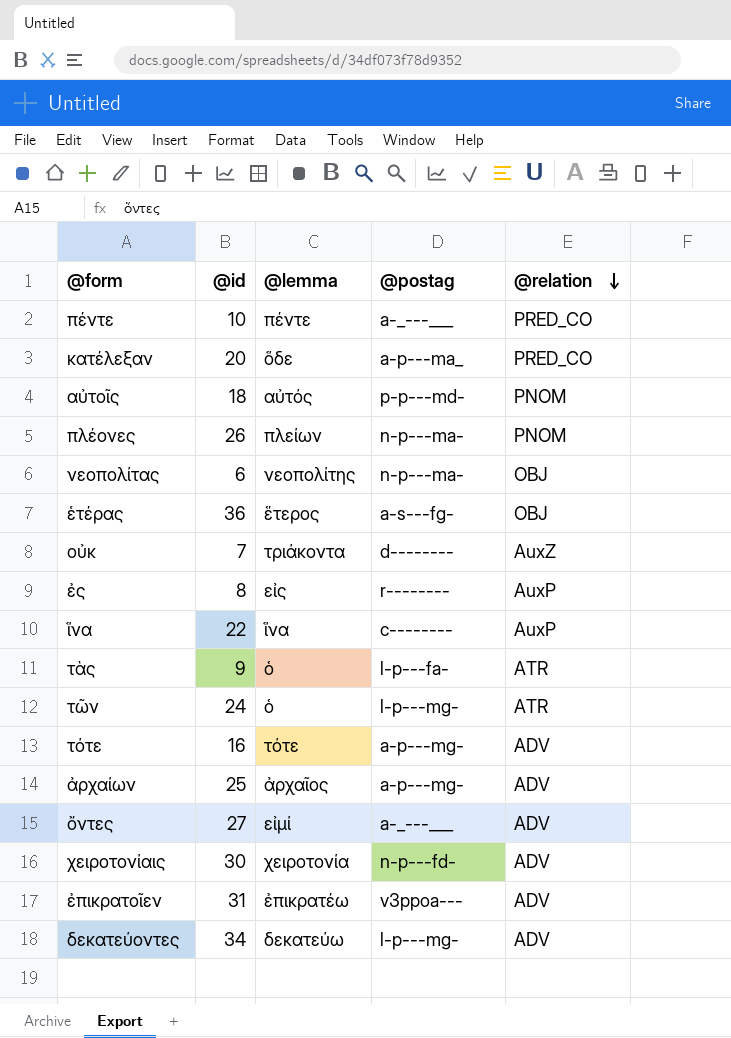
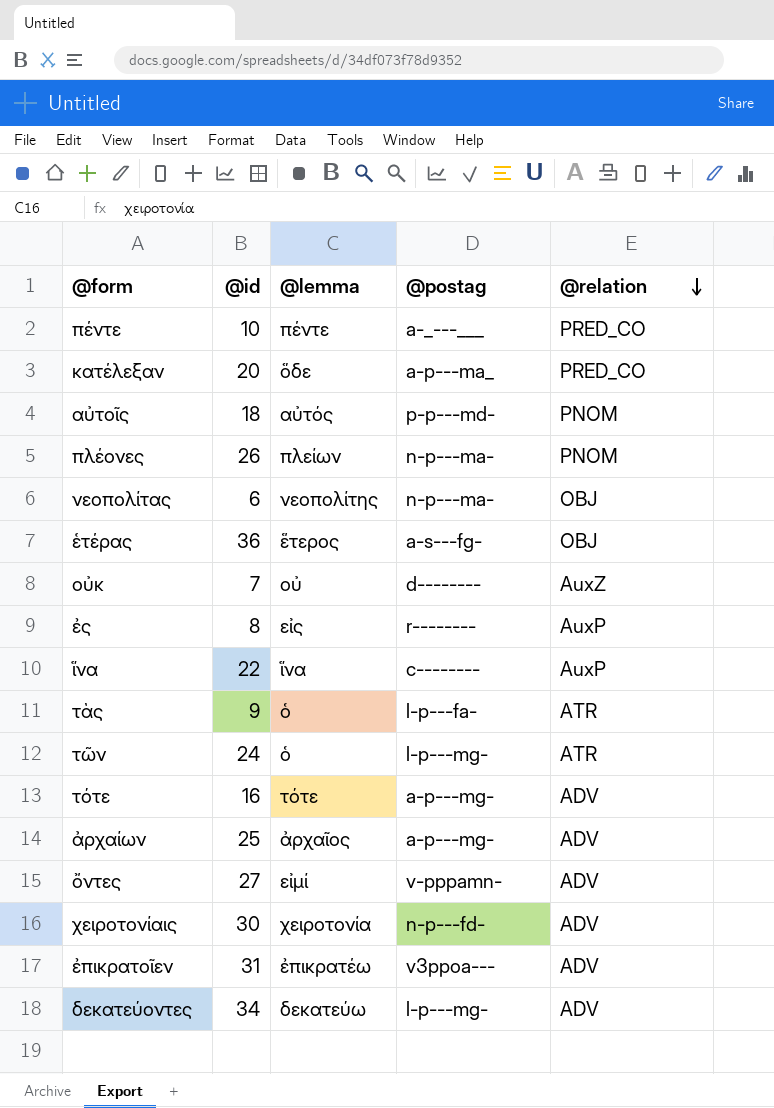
οὐκ | @lemma: τριάκοντα -> οὐ
ὄντες | @postag: a-_---___ -> v-pppamn-

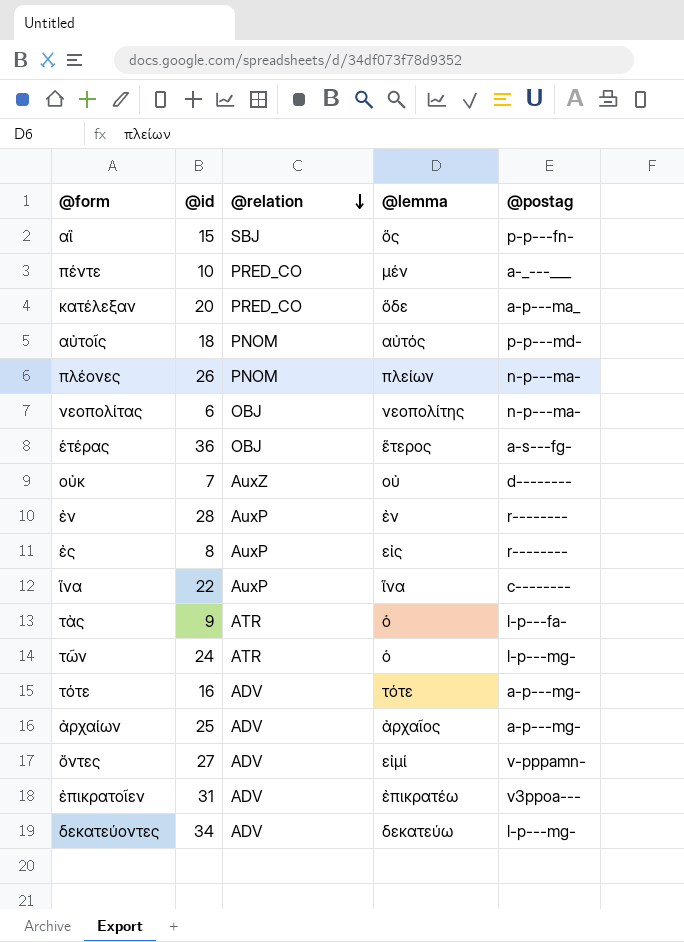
column @relation | position: 5 -> 3
row χειροτονίαις: 30 | χειροτονία | n-p---fd- | ADV -> none
row αἳ: none -> 15 | SBJ | ὅς | p-p---fn-
πέντε | @lemma: πέντε -> μέν
row ἐν: none -> 28 | AuxP | ἐν | r--------

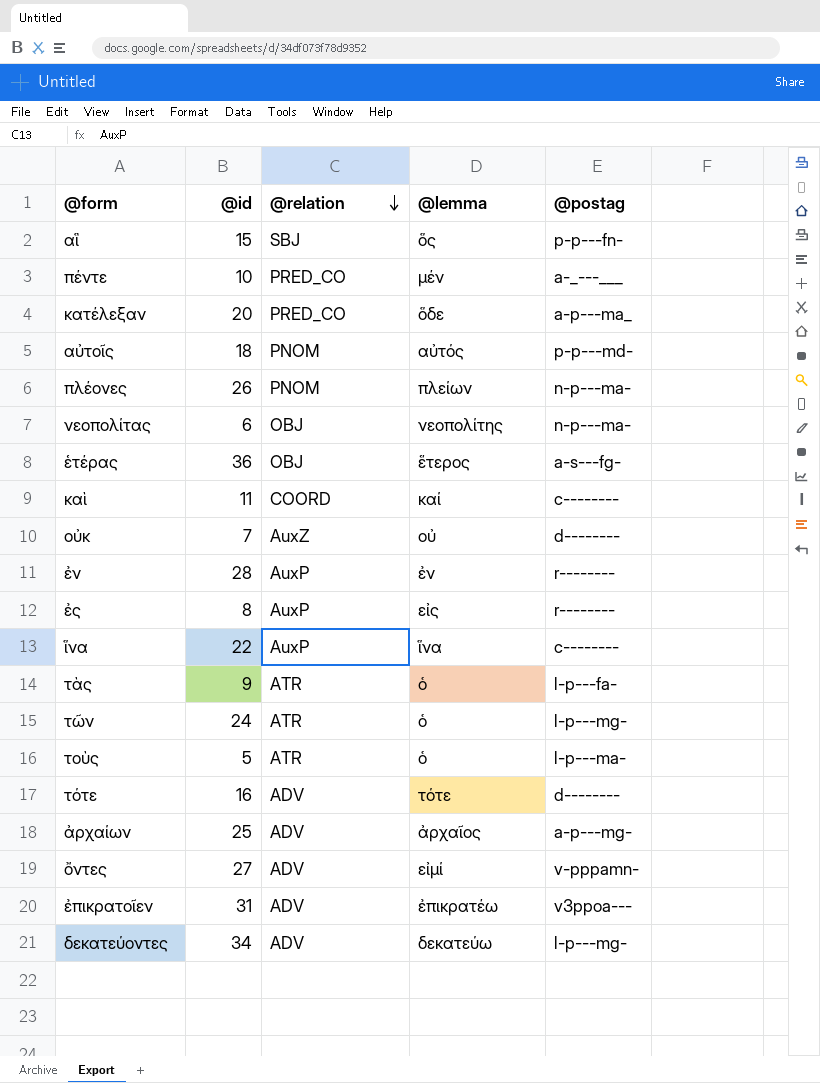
row καὶ: none -> 11 | COORD | καί | c--------
row τοὺς: none -> 5 | ATR | ὁ | l-p---ma-
τότε | @postag: a-p---mg- -> d--------

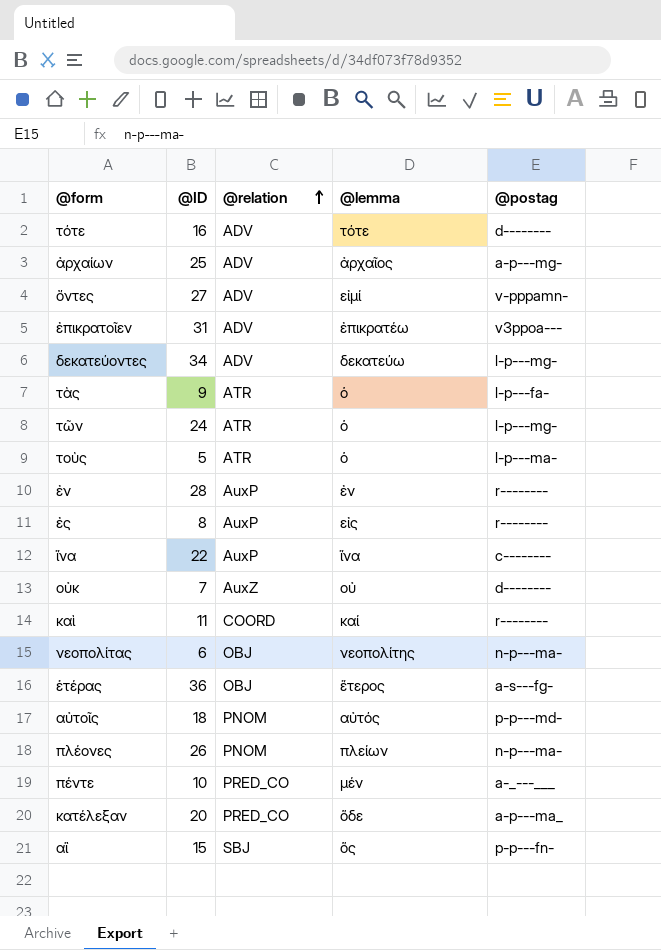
row order: @relation descending -> @relation ascending
column name: @id -> @ID
καὶ | @postag: c-------- -> r--------

